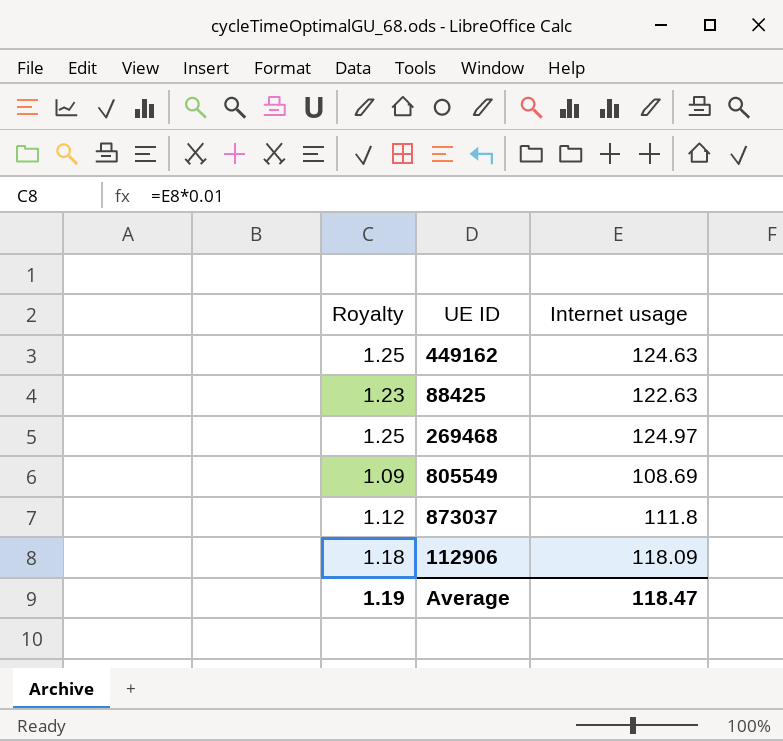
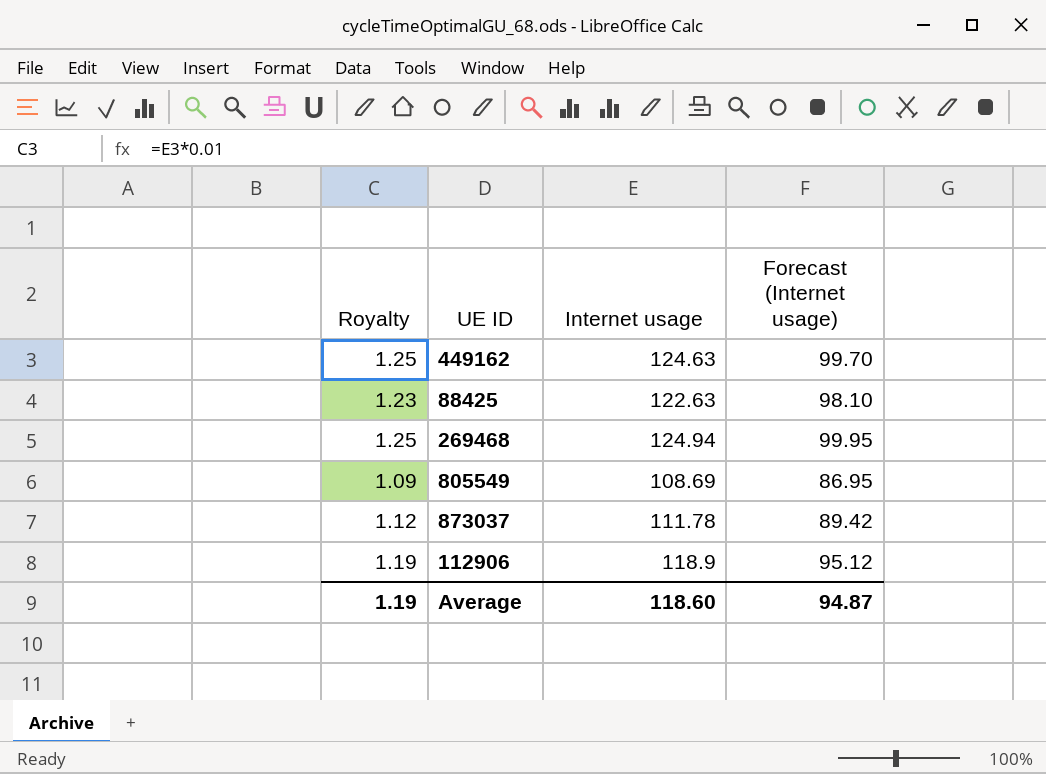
column Forecast (Internet usage) | formula: none -> [Internet usage] * 0.8
269468 | Internet usage: 124.97 -> 124.94
873037 | Internet usage: 111.8 -> 111.78
112906 | Royalty: 1.18 -> 1.19
112906 | Internet usage: 118.09 -> 118.9
Average | Internet usage: 118.47 -> 118.60

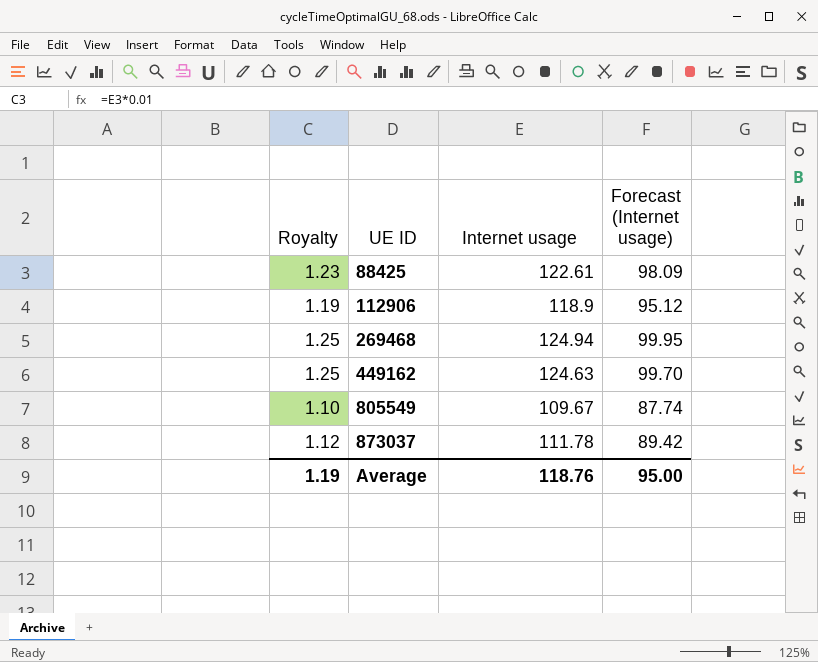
row order: none -> UE ID ascending
88425 | Internet usage: 122.63 -> 122.61
88425 | Forecast (Internet usage): 98.10 -> 98.09
805549 | Royalty: 1.09 -> 1.10
805549 | Internet usage: 108.69 -> 109.67
805549 | Forecast (Internet usage): 86.95 -> 87.74
Average | Internet usage: 118.60 -> 118.76
Average | Forecast (Internet usage): 94.87 -> 95.00

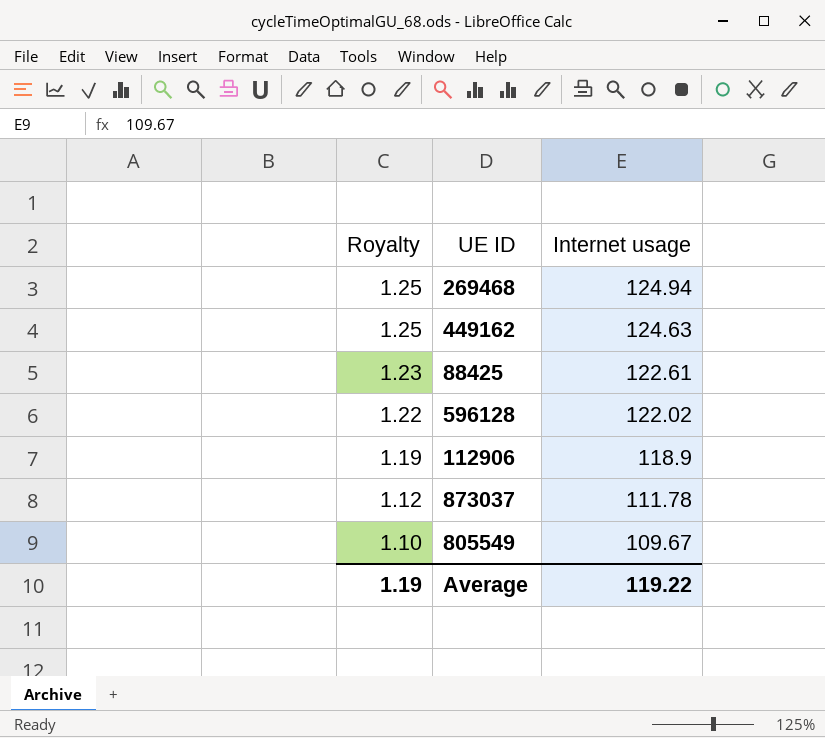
row order: UE ID ascending -> Royalty descending
column Forecast (Internet usage) | formula: [Internet usage] * 0.8 -> none
row 596128: none -> 1.22 | 122.02
Average | Internet usage: 118.76 -> 119.22

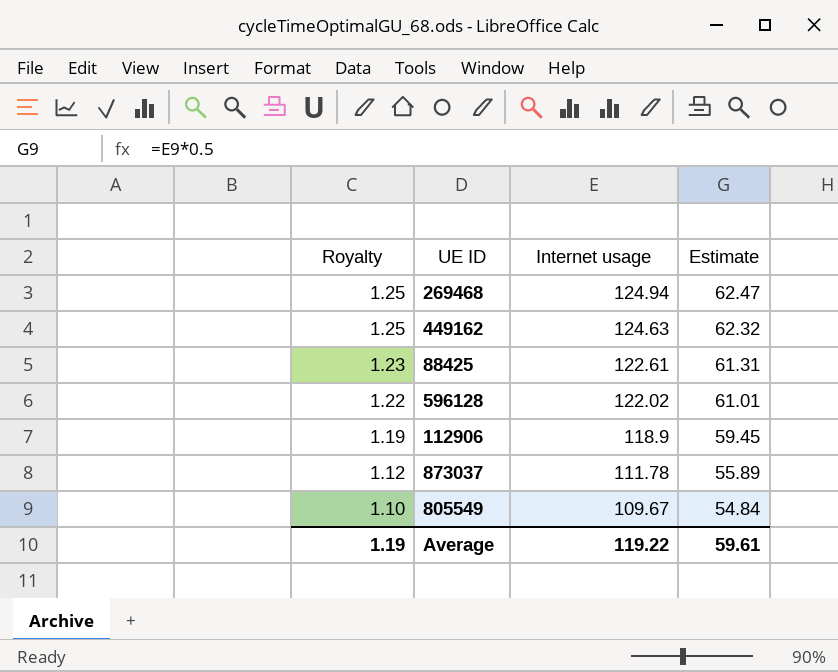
column Estimate | formula: none -> [Internet usage] * 0.5

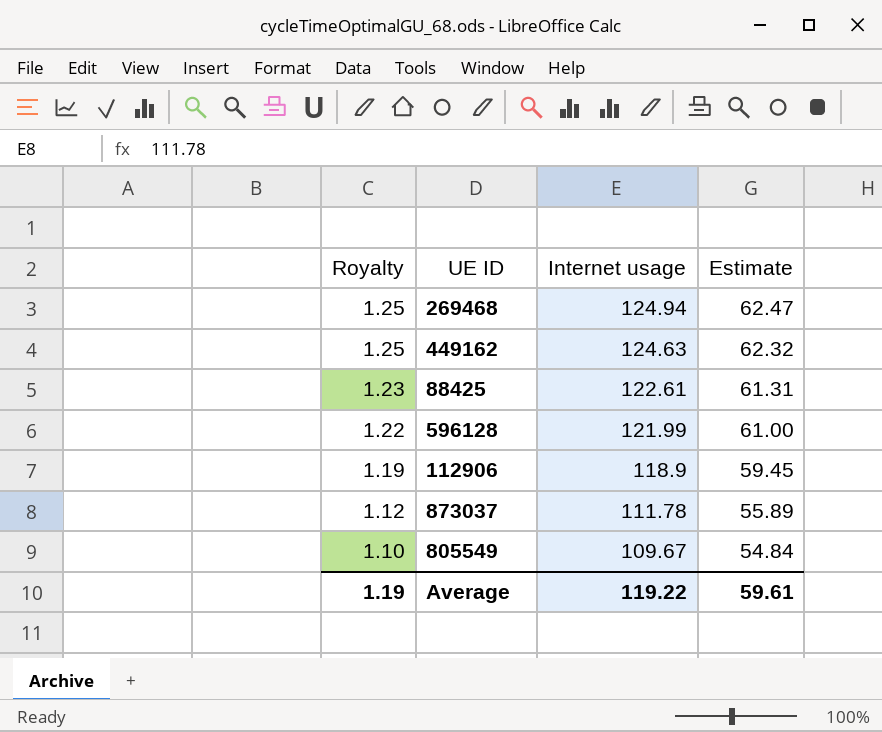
596128 | Internet usage: 122.02 -> 121.99
596128 | Estimate: 61.01 -> 61.00

